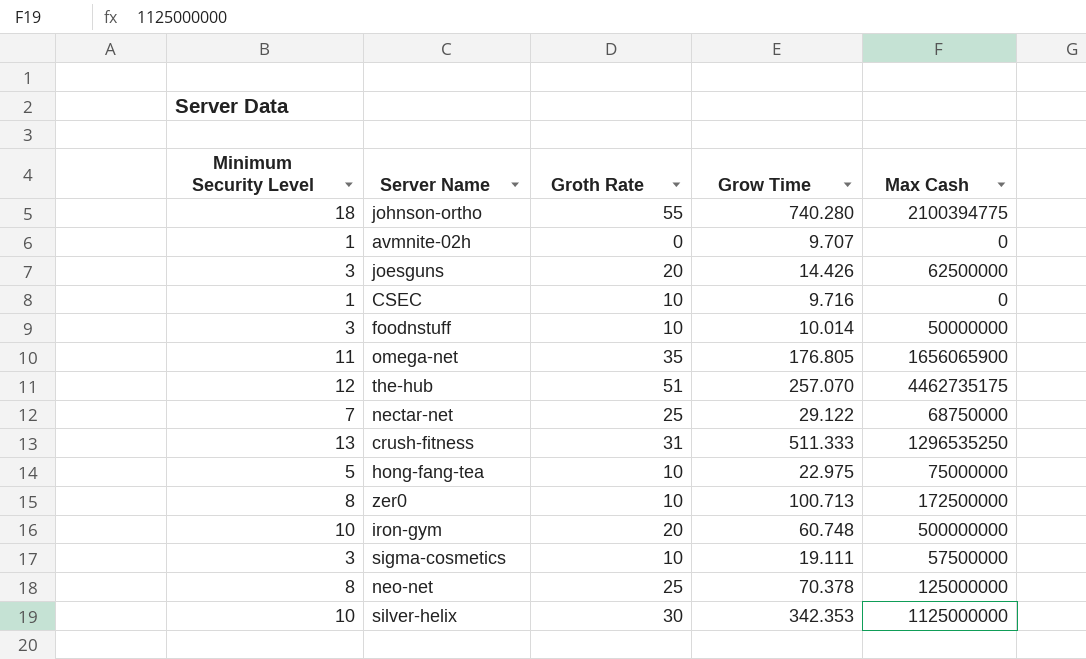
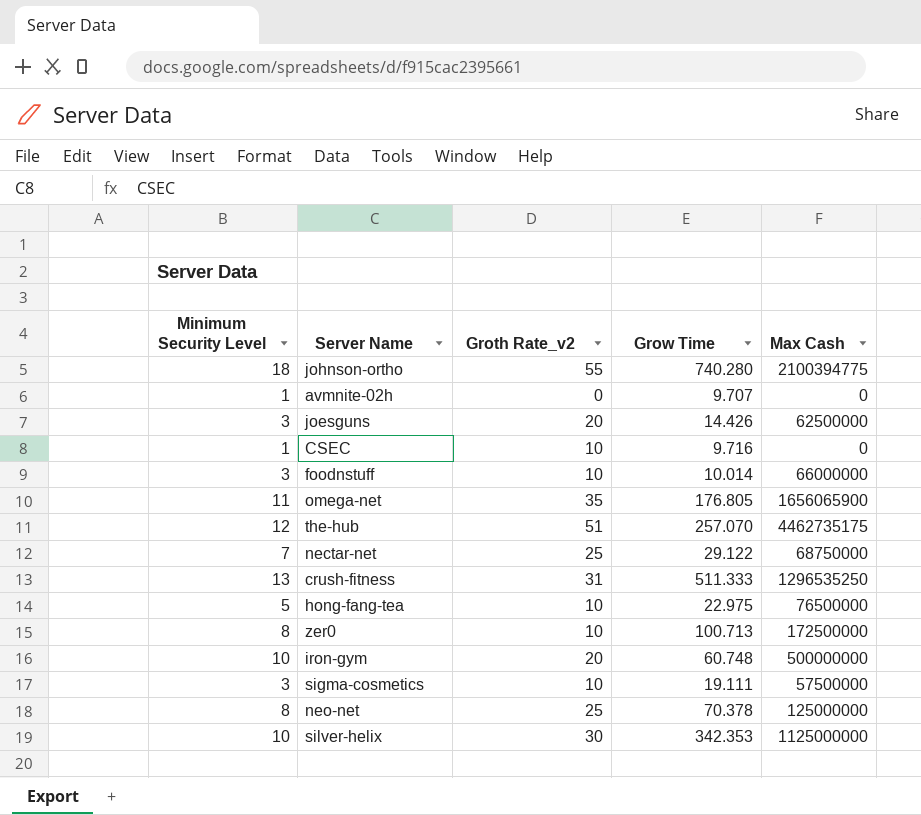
column name: Groth Rate -> Groth Rate_v2
foodnstuff | Max Cash: 50000000 -> 66000000
hong-fang-tea | Max Cash: 75000000 -> 76500000

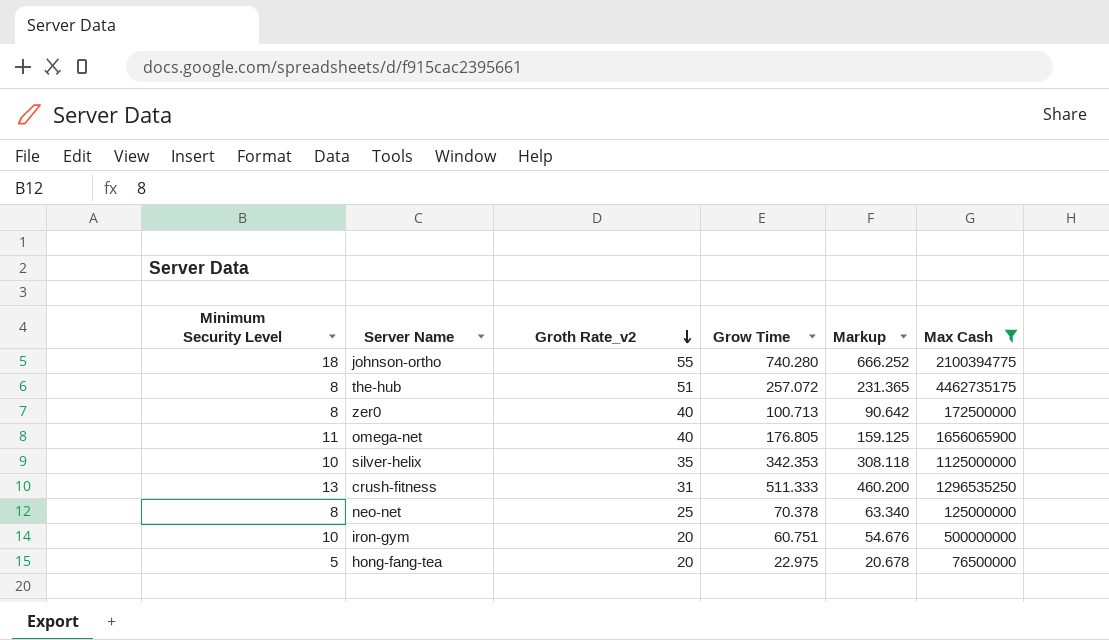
filter: none -> Max Cash >= 76500000
row order: none -> Groth Rate_v2 descending
column Markup | formula: none -> [Grow Time] * 0.9
the-hub | Minimum Security Level: 12 -> 8
the-hub | Grow Time: 257.070 -> 257.072
zer0 | Groth Rate_v2: 10 -> 40
omega-net | Groth Rate_v2: 35 -> 40
silver-helix | Groth Rate_v2: 30 -> 35
iron-gym | Grow Time: 60.748 -> 60.751
hong-fang-tea | Groth Rate_v2: 10 -> 20

